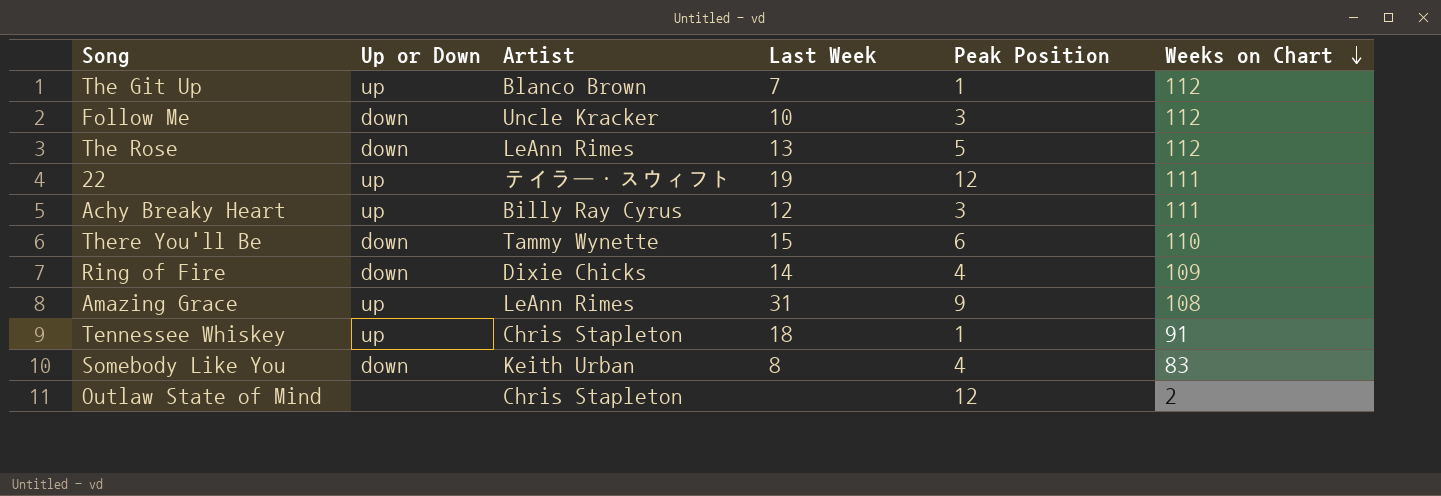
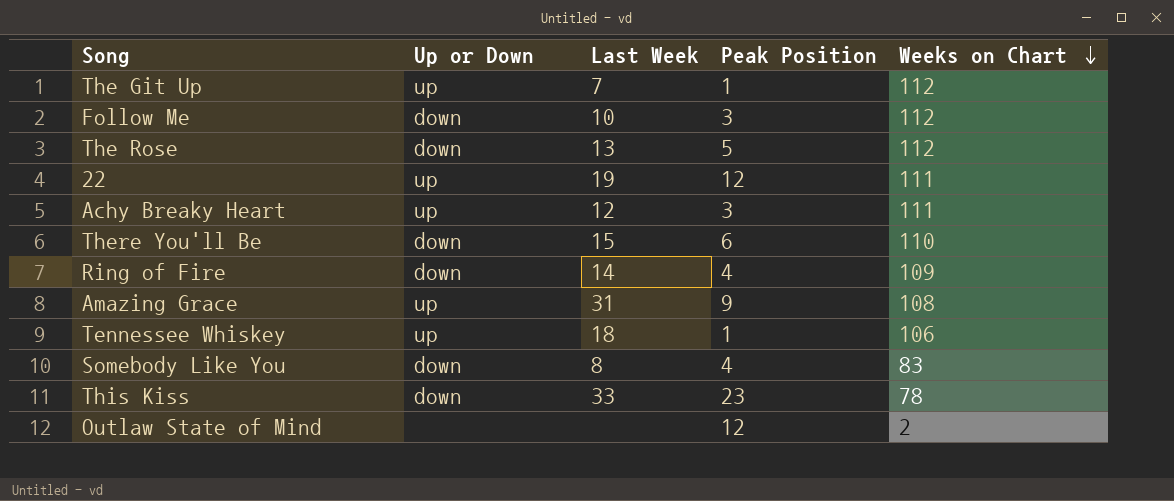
column Artist | position: 3 -> none
Tennessee Whiskey | Weeks on Chart: 91 -> 106
row This Kiss: none -> down | 33 | 23 | 78

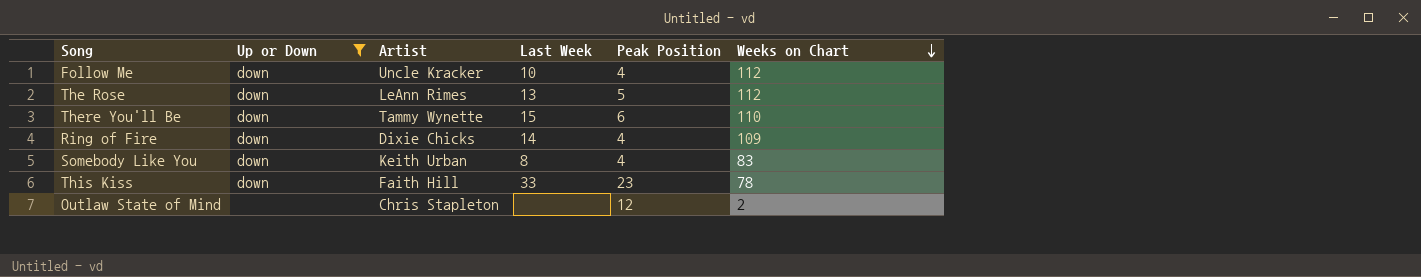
filter: none -> Up or Down != up
column Artist | position: none -> 3
Follow Me | Peak Position: 3 -> 4

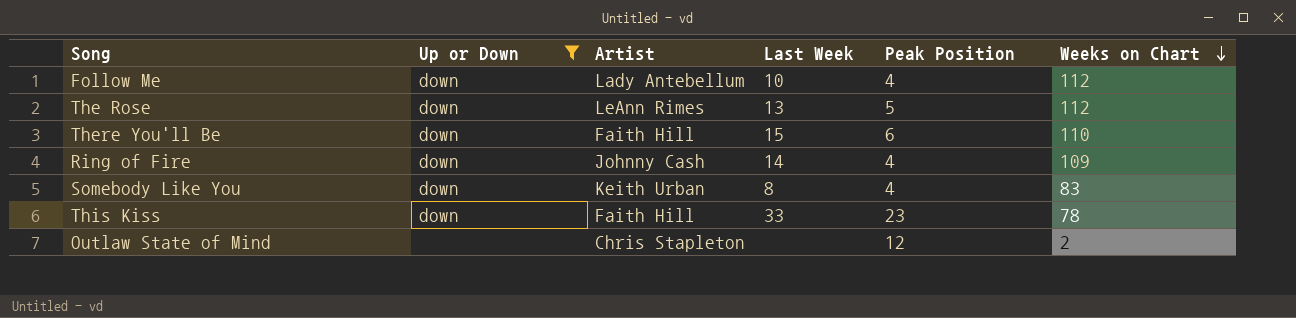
Follow Me | Artist: Uncle Kracker -> Lady Antebellum
There You'll Be | Artist: Tammy Wynette -> Faith Hill
Ring of Fire | Artist: Dixie Chicks -> Johnny Cash

